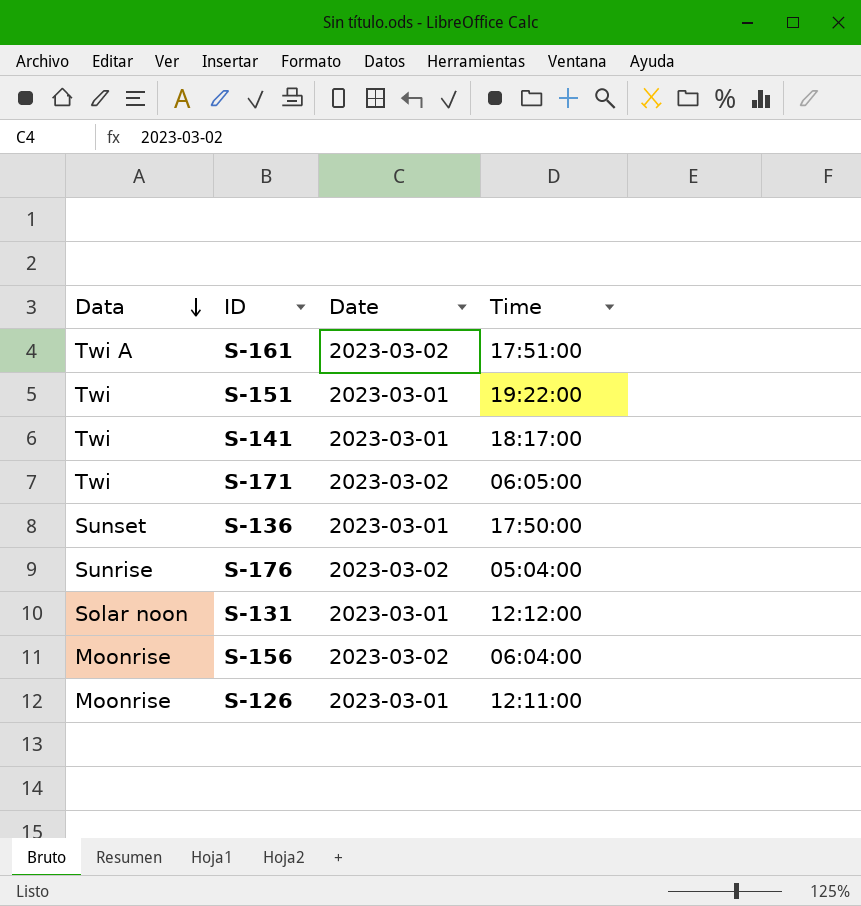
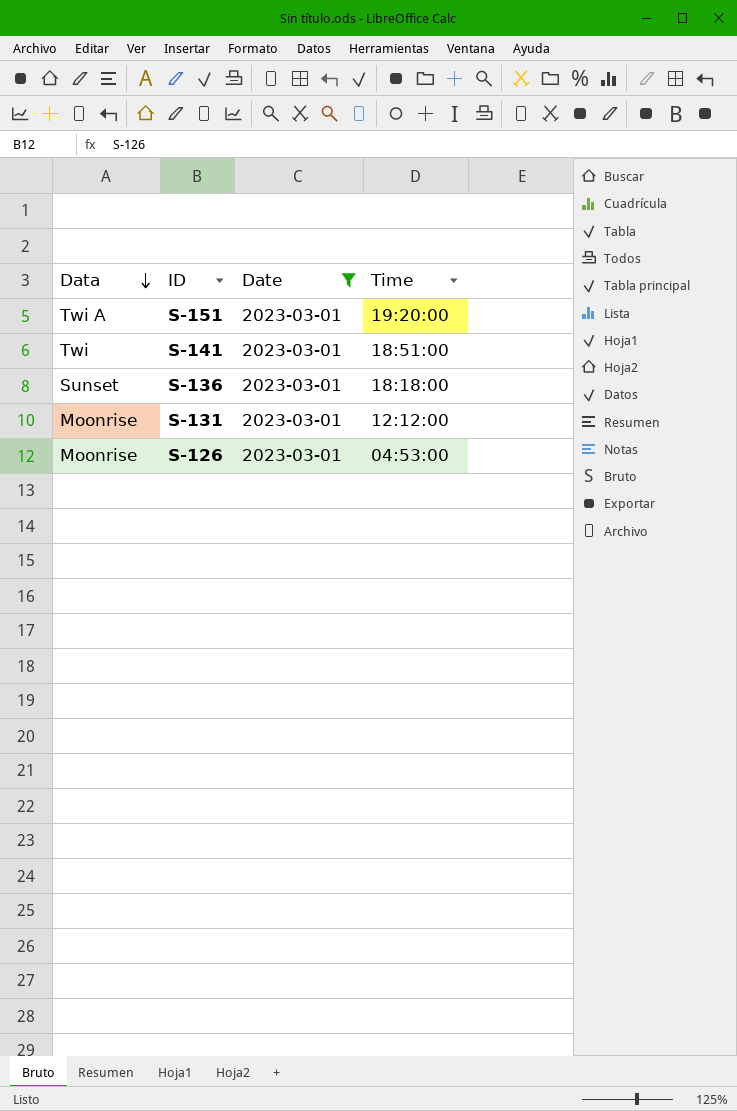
filter: none -> Date = 2023-03-01
S-151 | Data: Twi -> Twi A
S-151 | Time: 19:22:00 -> 19:20:00
S-141 | Time: 18:17:00 -> 18:51:00
S-136 | Time: 17:50:00 -> 18:18:00
S-131 | Data: Solar noon -> Moonrise
S-126 | Time: 12:11:00 -> 04:53:00

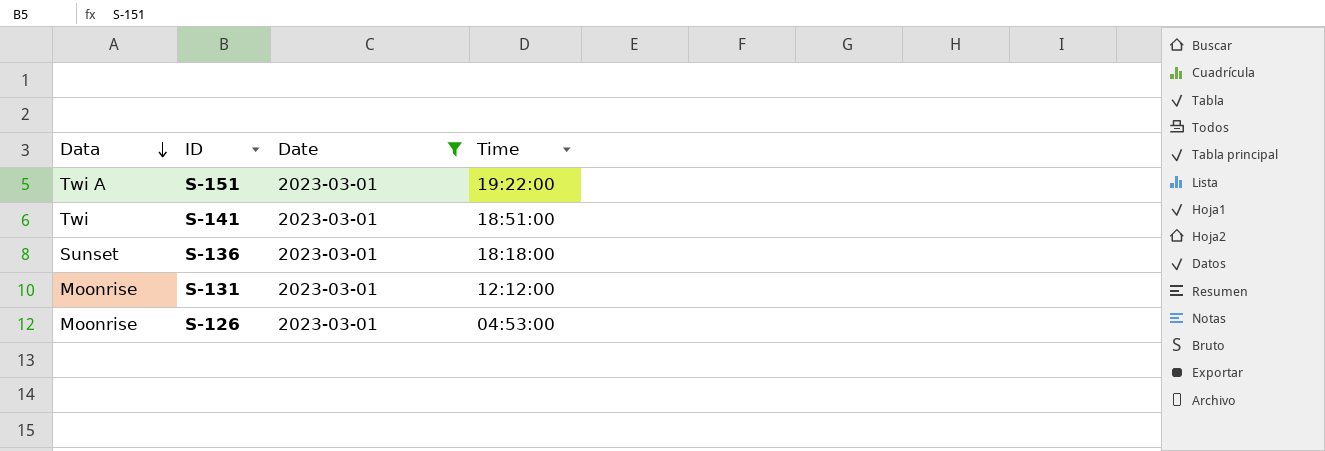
S-151 | Time: 19:20:00 -> 19:22:00

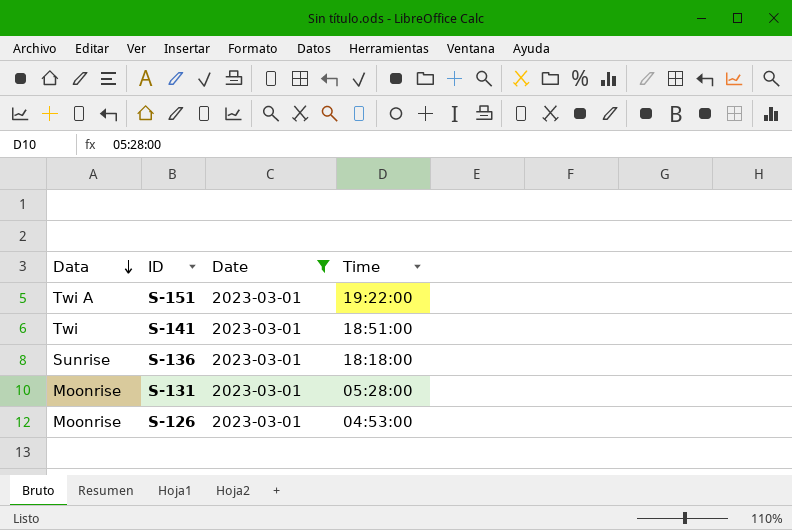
S-136 | Data: Sunset -> Sunrise
S-131 | Time: 12:12:00 -> 05:28:00

